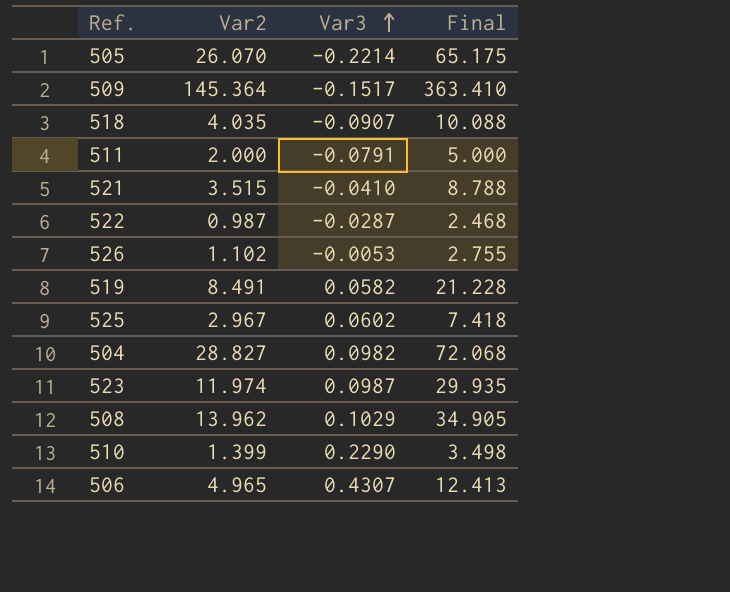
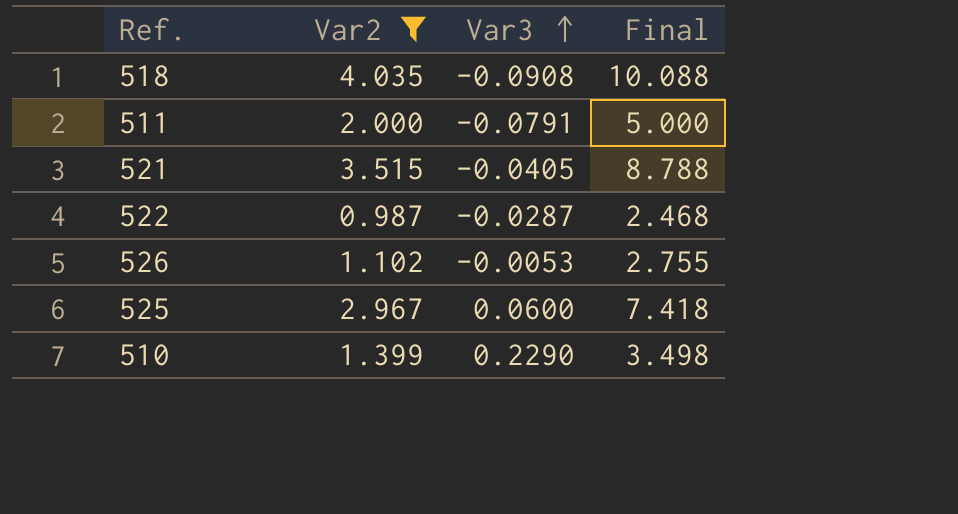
filter: none -> Var2 <= 4.035
518 | Var3: -0.0907 -> -0.0908
521 | Var3: -0.0410 -> -0.0405
525 | Var3: 0.0602 -> 0.0600

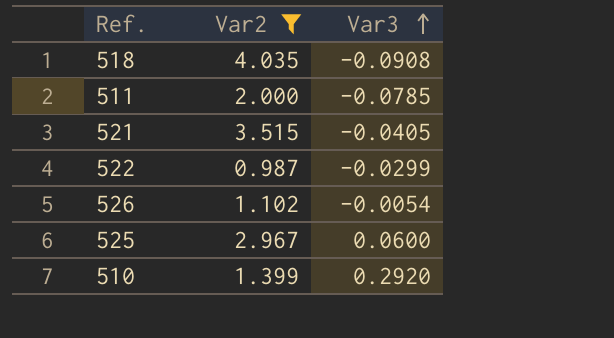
column Final | formula: [Var2] * 2.5 -> none
511 | Var3: -0.0791 -> -0.0785
522 | Var3: -0.0287 -> -0.0299
526 | Var3: -0.0053 -> -0.0054
510 | Var3: 0.2290 -> 0.2920

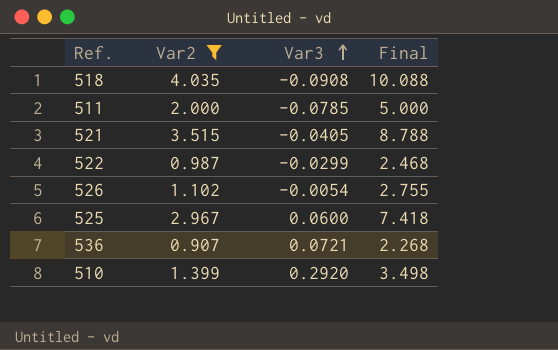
column Final | formula: none -> [Var2] * 2.5
row 536: none -> 0.907 | 0.0721 | 2.268

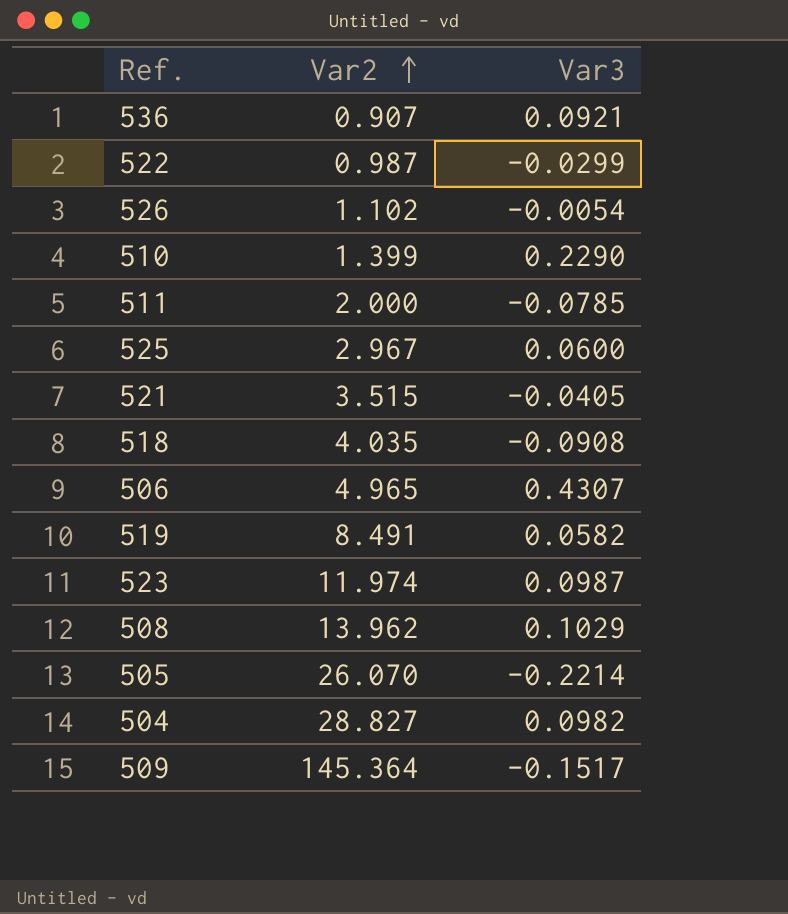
filter: Var2 <= 4.035 -> none
row order: Var3 ascending -> Var2 ascending
column Final | formula: [Var2] * 2.5 -> none
536 | Var3: 0.0721 -> 0.0921
510 | Var3: 0.2920 -> 0.2290

